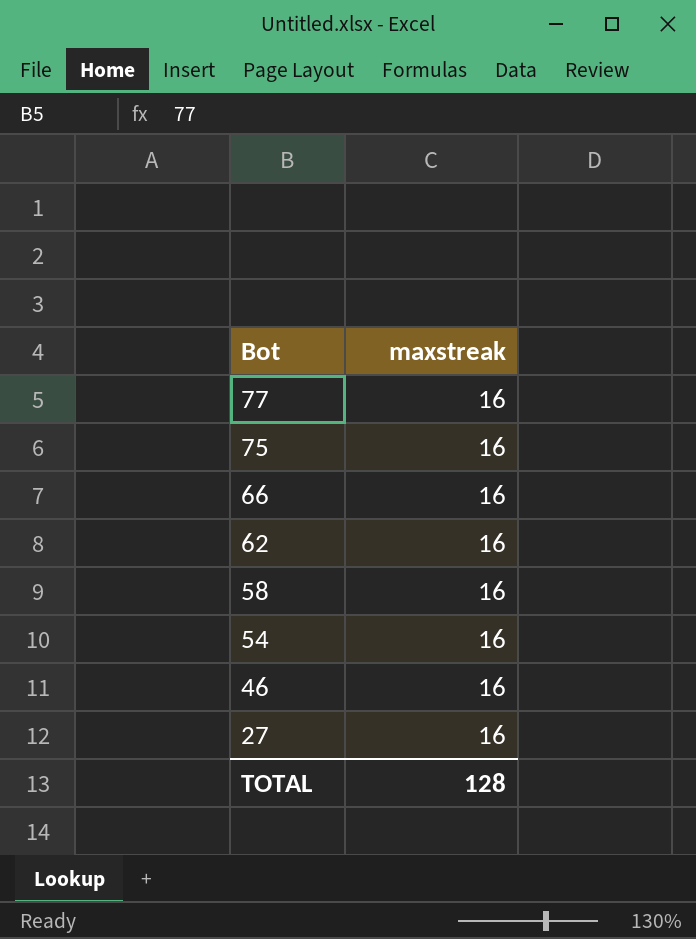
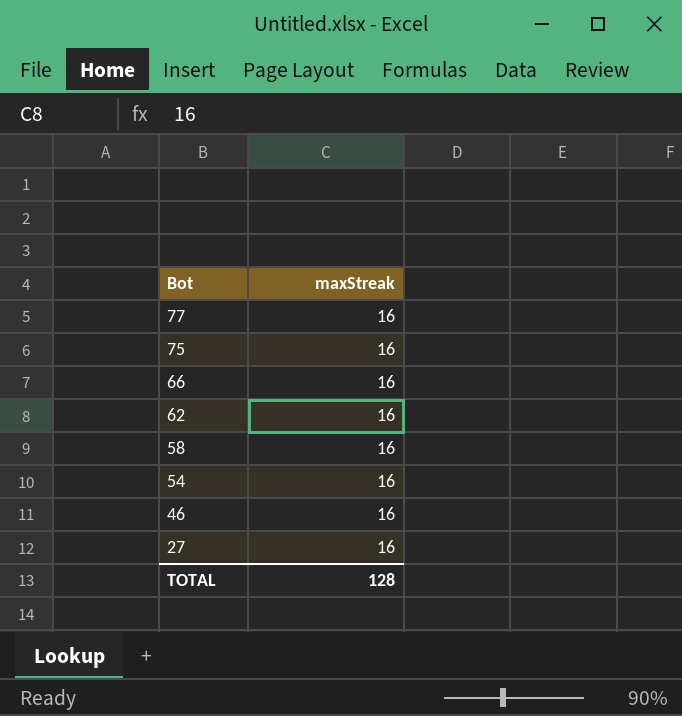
column name: maxstreak -> maxStreak

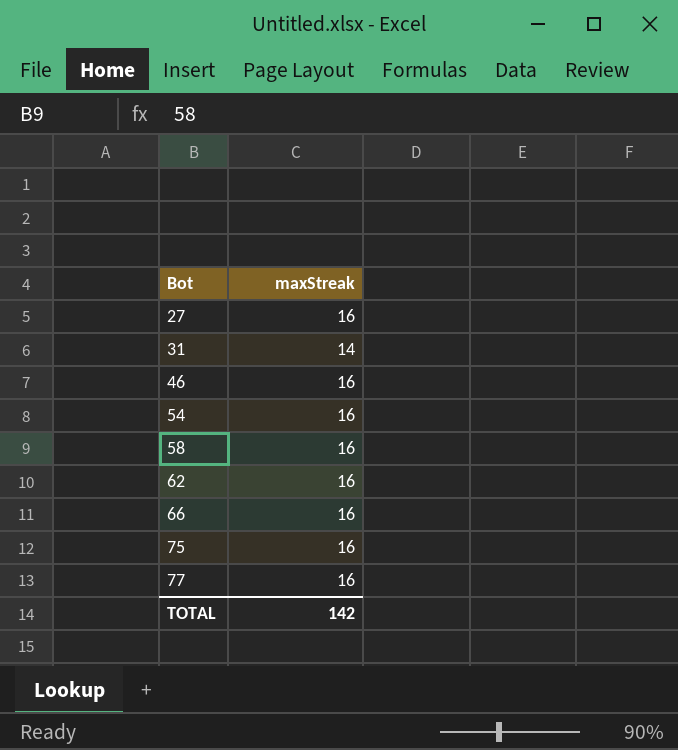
row order: Bot descending -> Bot ascending
row 31: none -> 14
TOTAL | maxStreak: 128 -> 142

